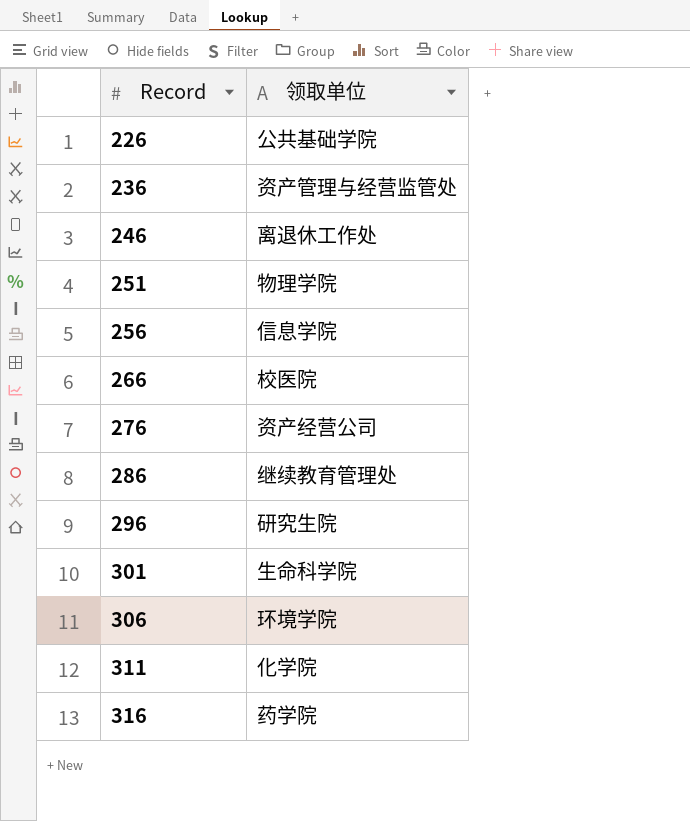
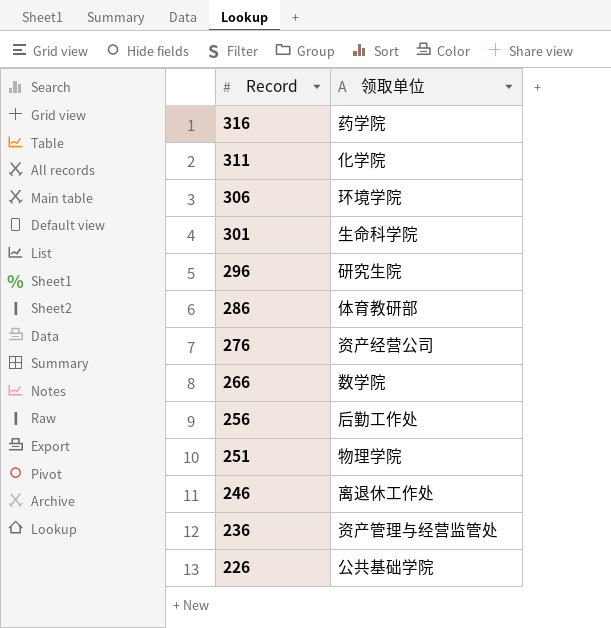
row order: Record ascending -> Record descending
286 | 领取单位: 继续教育管理处 -> 体育教研部
266 | 领取单位: 校医院 -> 数学院
256 | 领取单位: 信息学院 -> 后勤工作处

